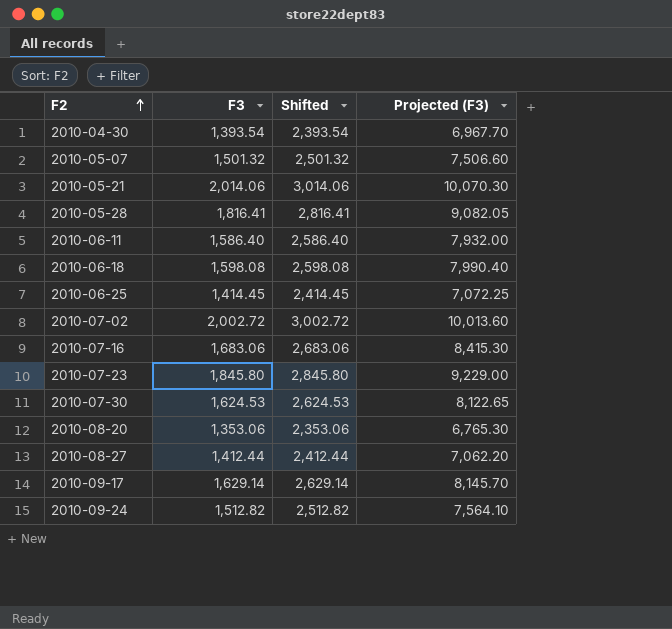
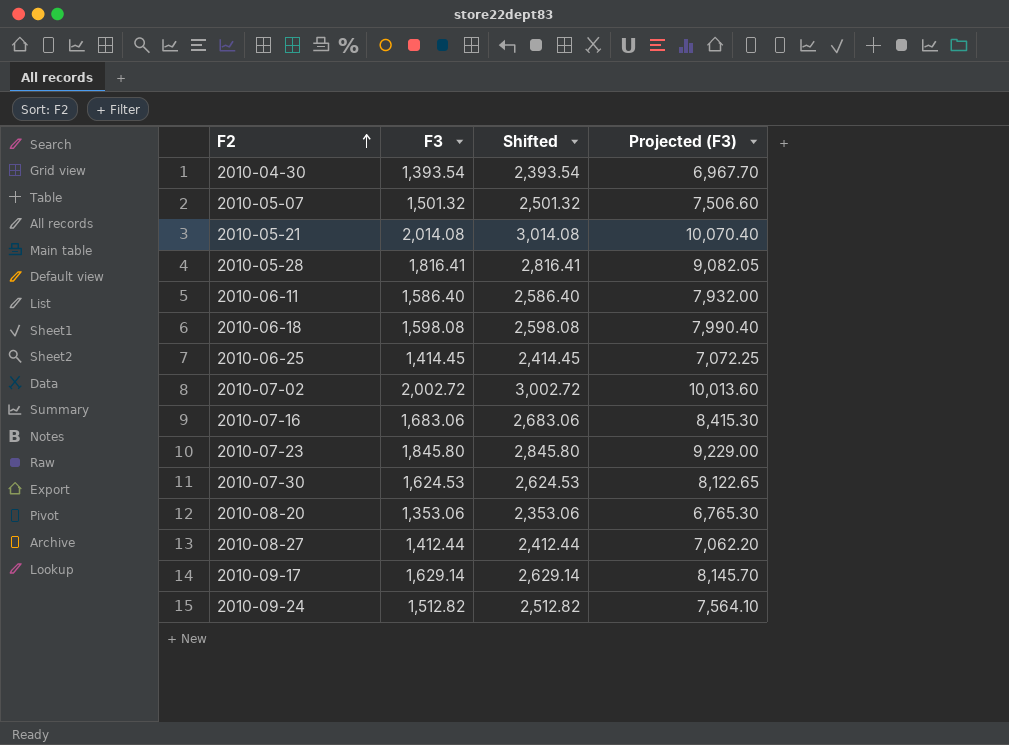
2010-05-21 | F3: 2,014.06 -> 2,014.08
2010-05-21 | Shifted: 3,014.06 -> 3,014.08
2010-05-21 | Projected (F3): 10,070.30 -> 10,070.40

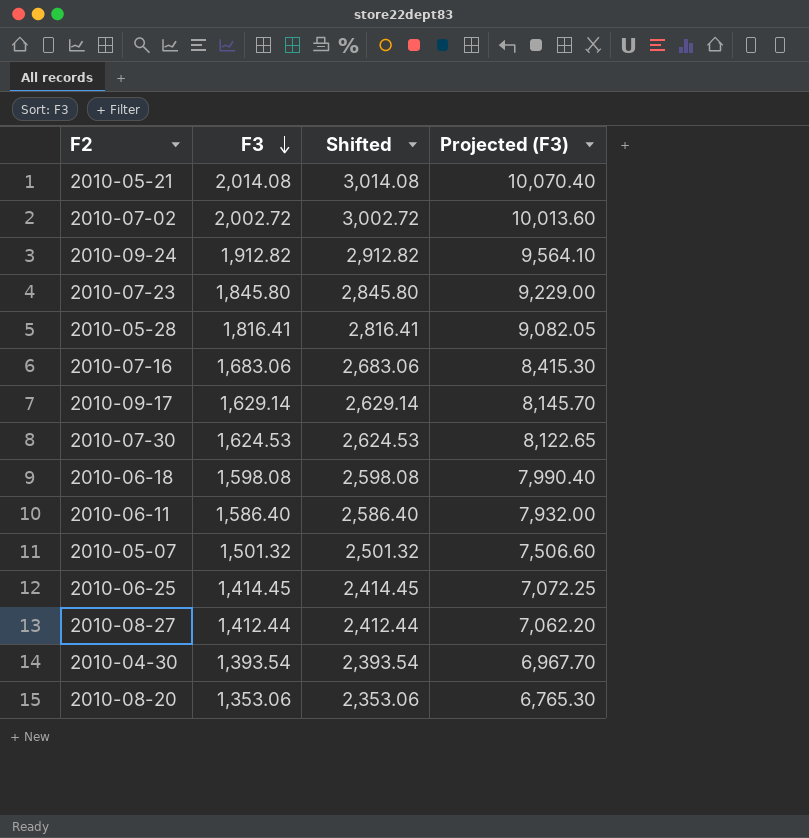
row order: F2 ascending -> F3 descending
2010-09-24 | F3: 1,512.82 -> 1,912.82
2010-09-24 | Shifted: 2,512.82 -> 2,912.82
2010-09-24 | Projected (F3): 7,564.10 -> 9,564.10

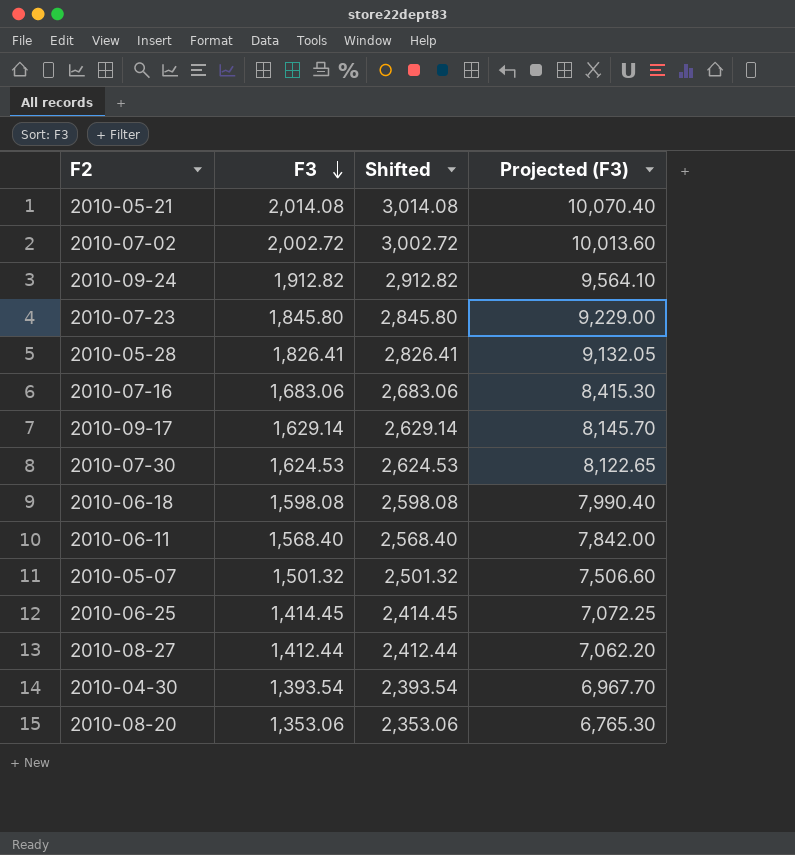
2010-05-28 | F3: 1,816.41 -> 1,826.41
2010-05-28 | Shifted: 2,816.41 -> 2,826.41
2010-05-28 | Projected (F3): 9,082.05 -> 9,132.05
2010-06-11 | F3: 1,586.40 -> 1,568.40
2010-06-11 | Shifted: 2,586.40 -> 2,568.40
2010-06-11 | Projected (F3): 7,932.00 -> 7,842.00

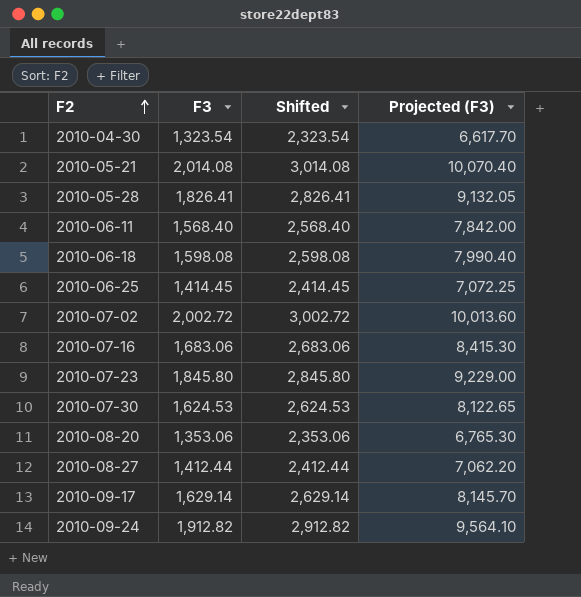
row order: F3 descending -> F2 ascending
row 2010-05-07: 1,501.32 | 2,501.32 | 7,506.60 -> none
2010-04-30 | F3: 1,393.54 -> 1,323.54
2010-04-30 | Shifted: 2,393.54 -> 2,323.54
2010-04-30 | Projected (F3): 6,967.70 -> 6,617.70

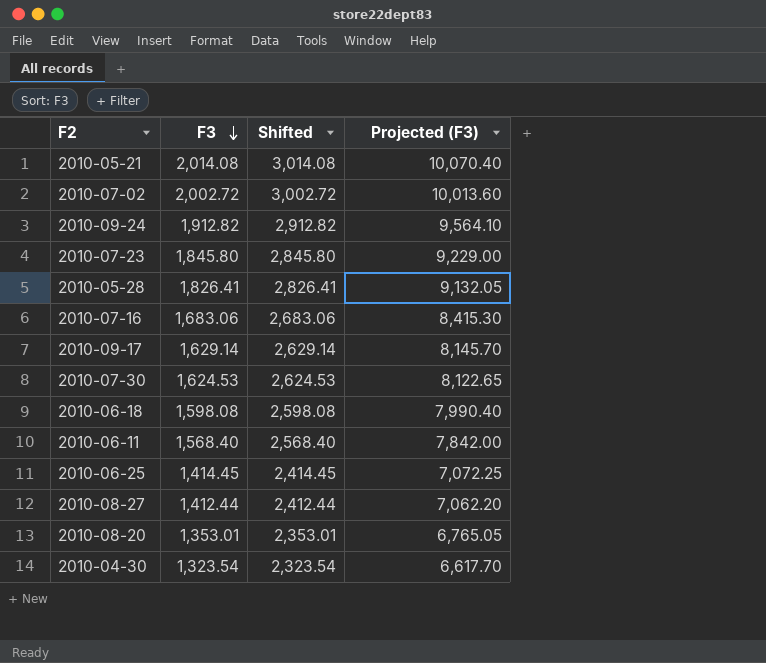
row order: F2 ascending -> F3 descending
2010-08-20 | F3: 1,353.06 -> 1,353.01
2010-08-20 | Shifted: 2,353.06 -> 2,353.01
2010-08-20 | Projected (F3): 6,765.30 -> 6,765.05

